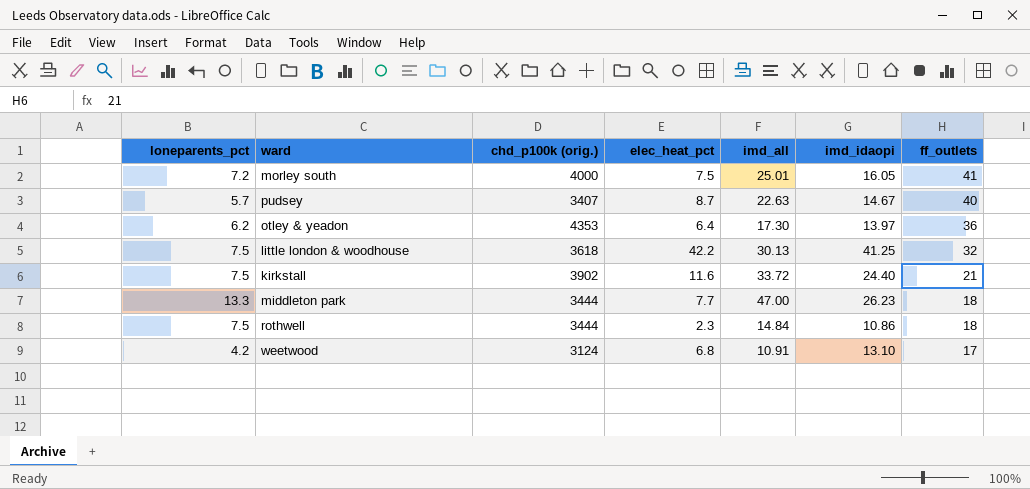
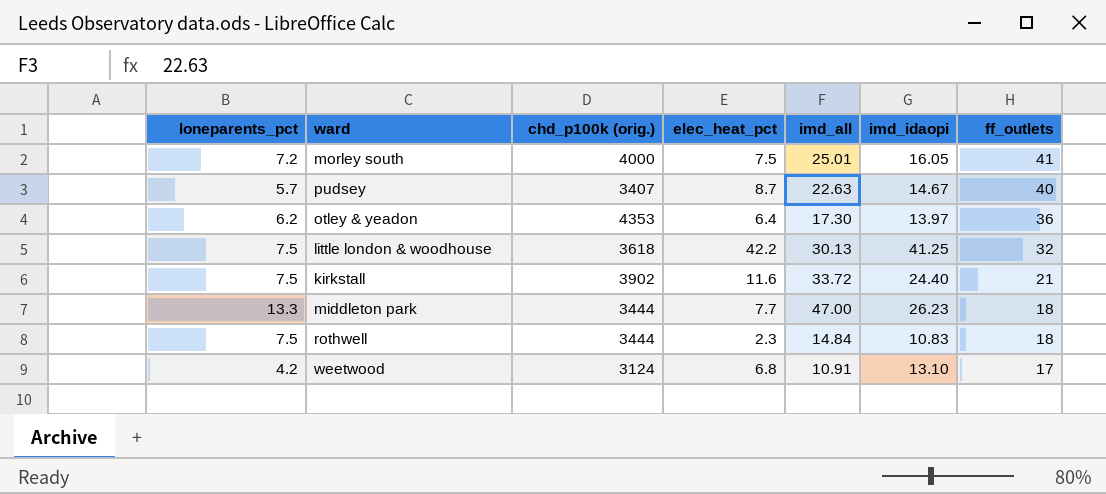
rothwell | imd_idaopi: 10.86 -> 10.83

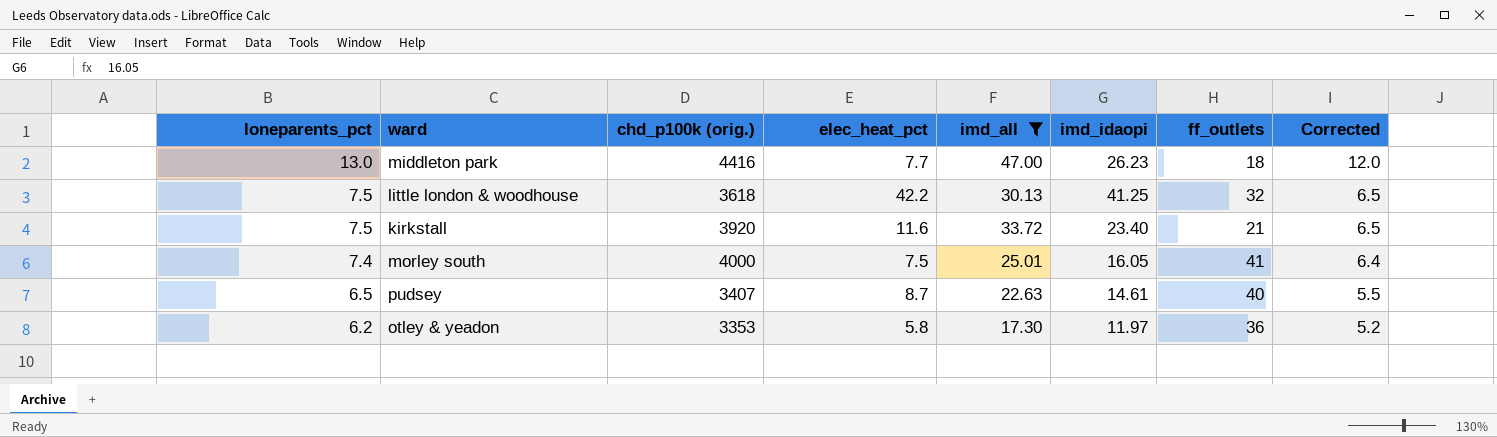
filter: none -> imd_all >= 17.30
row order: ff_outlets descending -> loneparents_pct descending
column Corrected | formula: none -> [loneparents_pct] - 1
middleton park | loneparents_pct: 13.3 -> 13.0
middleton park | chd_p100k (orig.): 3444 -> 4416
kirkstall | chd_p100k (orig.): 3902 -> 3920
kirkstall | imd_idaopi: 24.40 -> 23.40
morley south | loneparents_pct: 7.2 -> 7.4
pudsey | loneparents_pct: 5.7 -> 6.5
pudsey | imd_idaopi: 14.67 -> 14.61
otley & yeadon | chd_p100k (orig.): 4353 -> 3353
otley & yeadon | elec_heat_pct: 6.4 -> 5.8
otley & yeadon | imd_idaopi: 13.97 -> 11.97

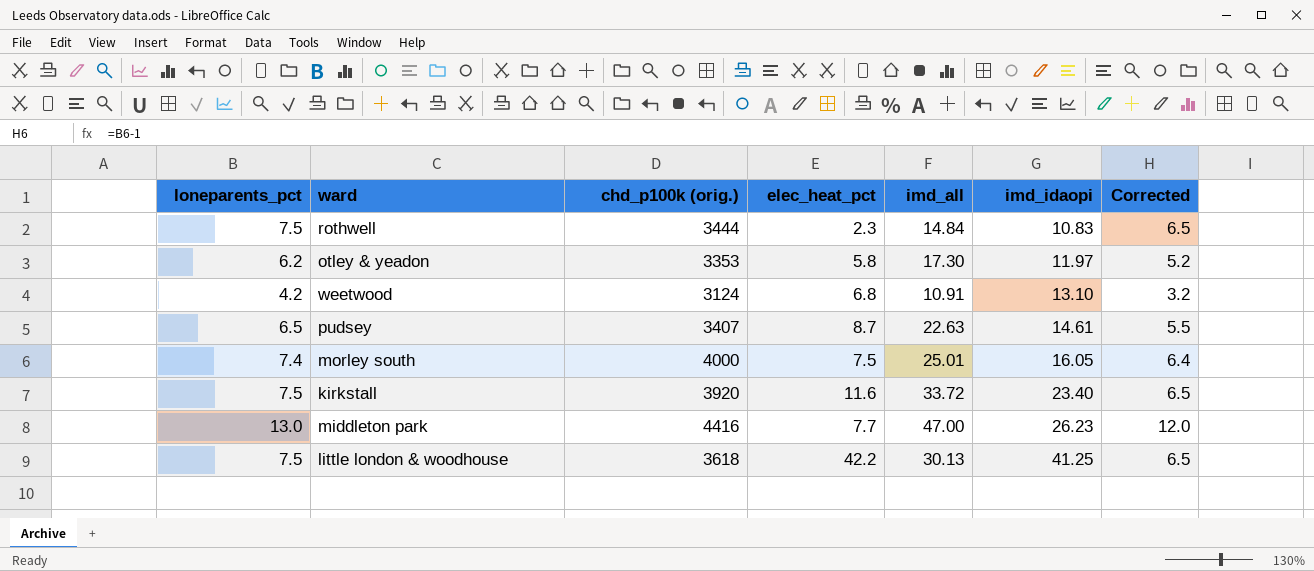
filter: imd_all >= 17.30 -> none
row order: loneparents_pct descending -> imd_idaopi ascending
column ff_outlets | position: 7 -> none

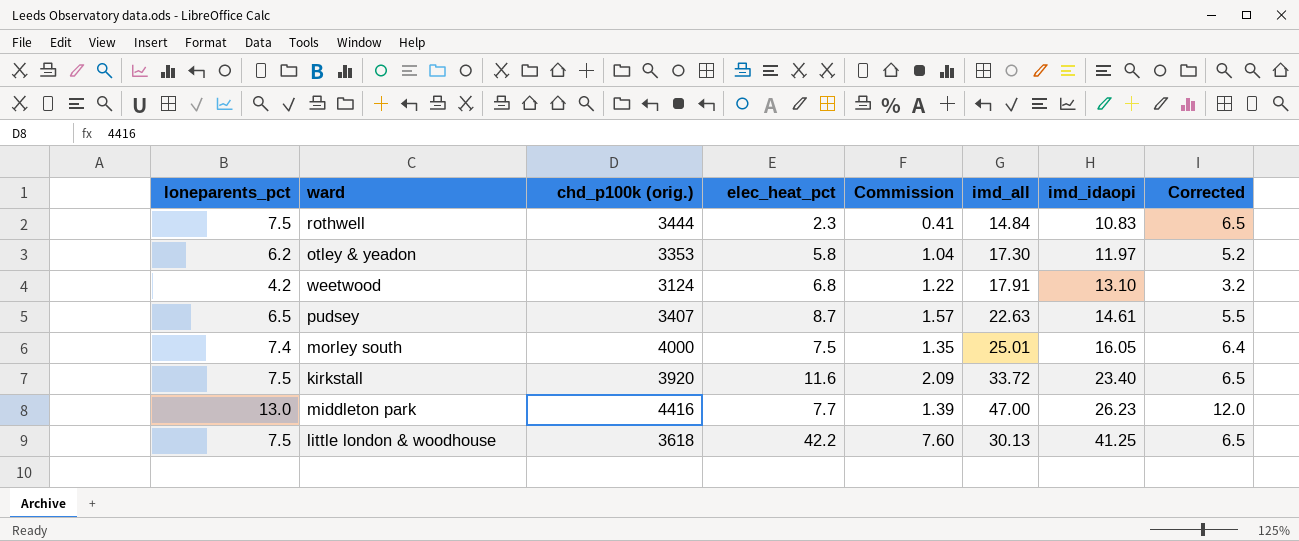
column Commission | formula: none -> [elec_heat_pct] * 0.18
weetwood | imd_all: 10.91 -> 17.91

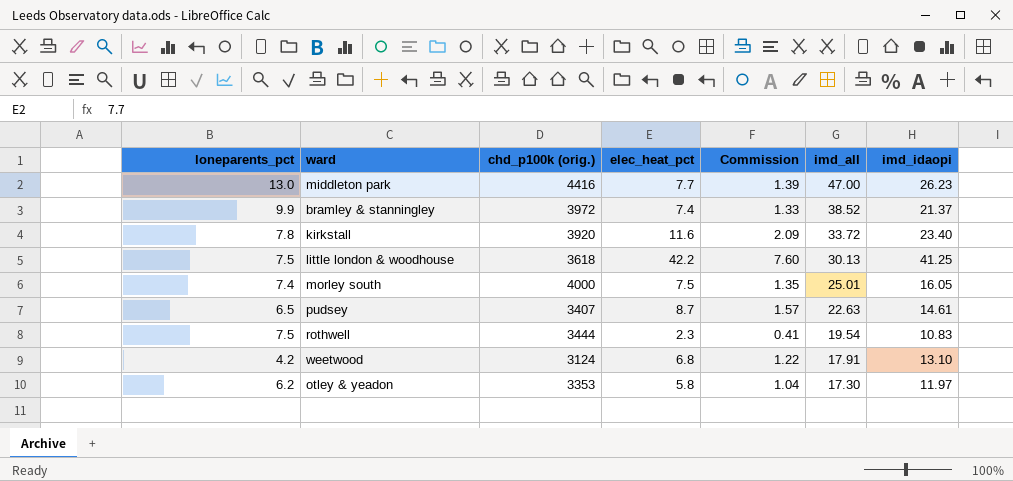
row order: imd_idaopi ascending -> imd_all descending
column Corrected | formula: [loneparents_pct] - 1 -> none
row bramley & stanningley: none -> 9.9 | 3972 | 7.4 | 1.33 | 38.52 | 21.37
kirkstall | loneparents_pct: 7.5 -> 7.8
rothwell | imd_all: 14.84 -> 19.54

